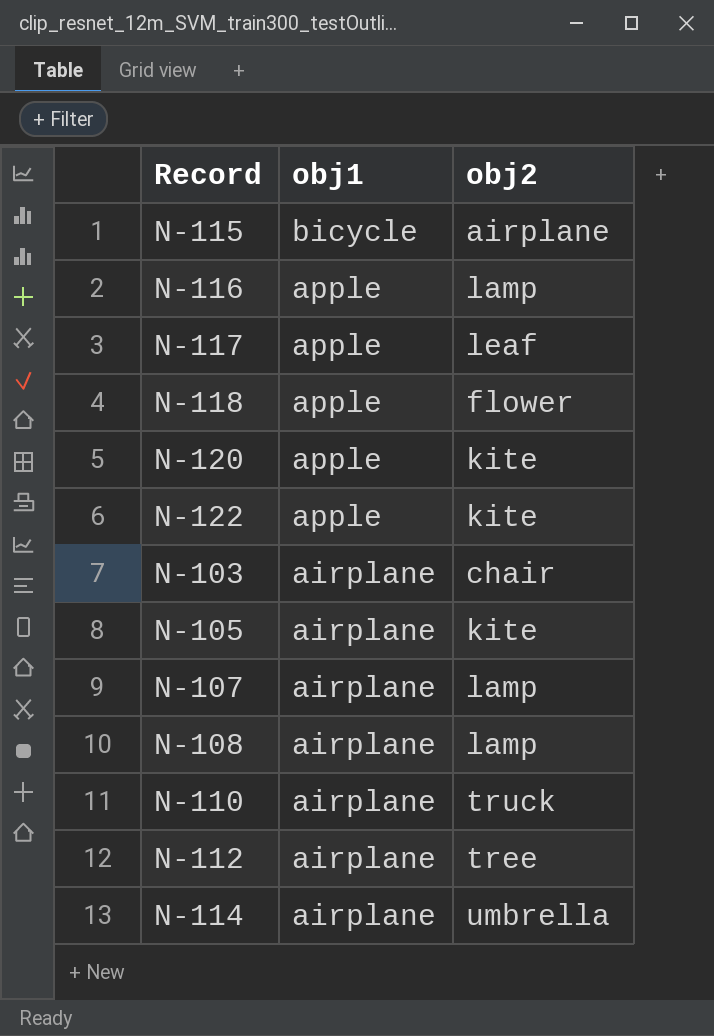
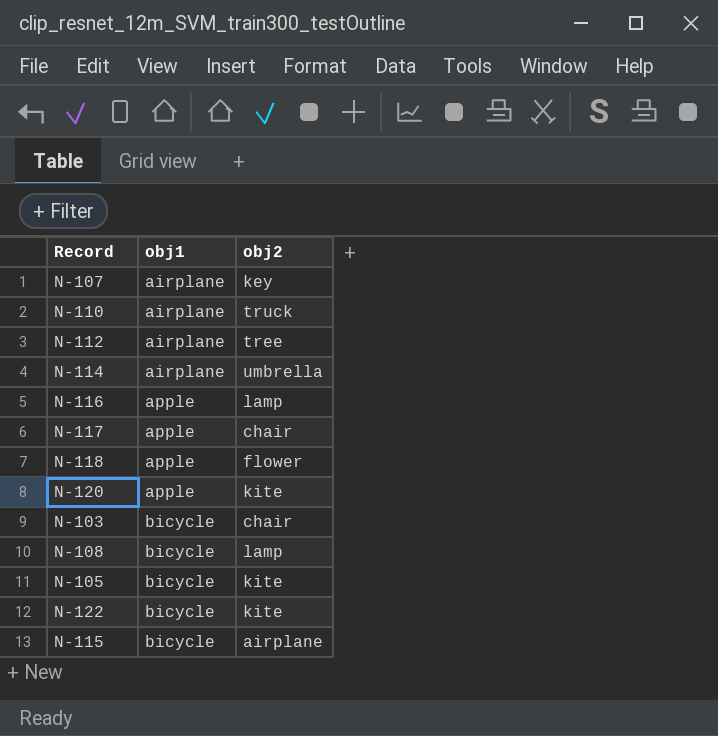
row order: obj1 descending -> obj1 ascending
N-107 | obj2: lamp -> key
N-117 | obj2: leaf -> chair
N-103 | obj1: airplane -> bicycle
N-108 | obj1: airplane -> bicycle
N-105 | obj1: airplane -> bicycle
N-122 | obj1: apple -> bicycle

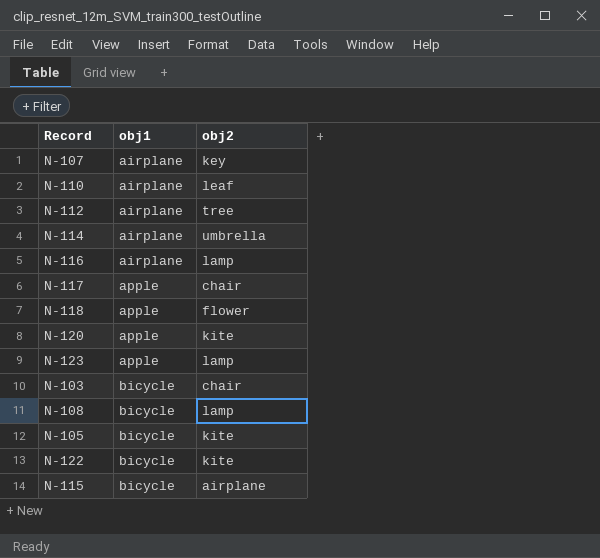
N-110 | obj2: truck -> leaf
N-116 | obj1: apple -> airplane
row N-123: none -> apple | lamp

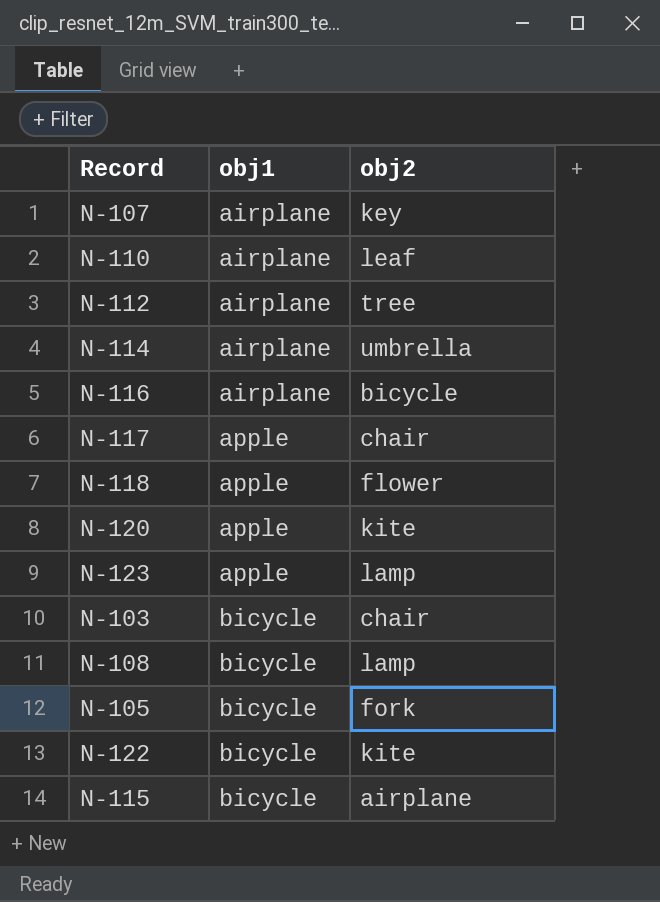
N-116 | obj2: lamp -> bicycle
N-105 | obj2: kite -> fork

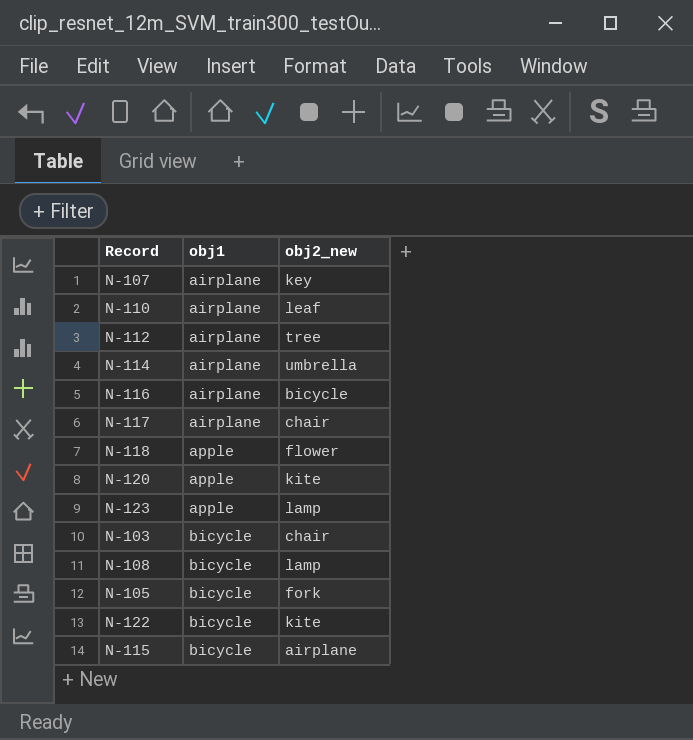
column name: obj2 -> obj2_new
N-117 | obj1: apple -> airplane

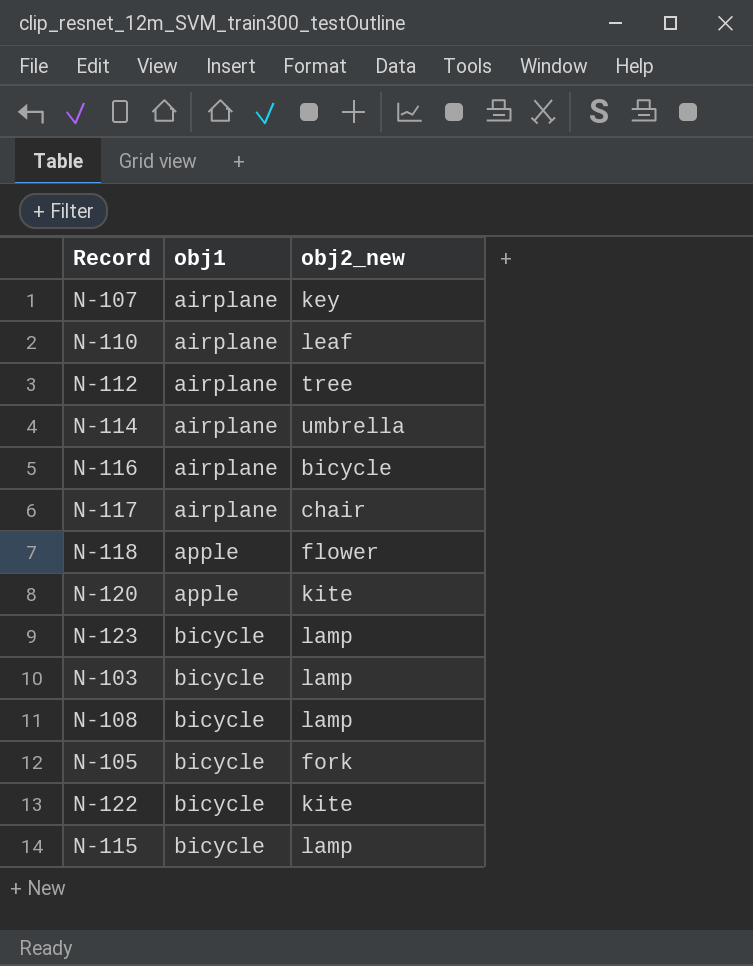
N-123 | obj1: apple -> bicycle
N-103 | obj2_new: chair -> lamp
N-115 | obj2_new: airplane -> lamp

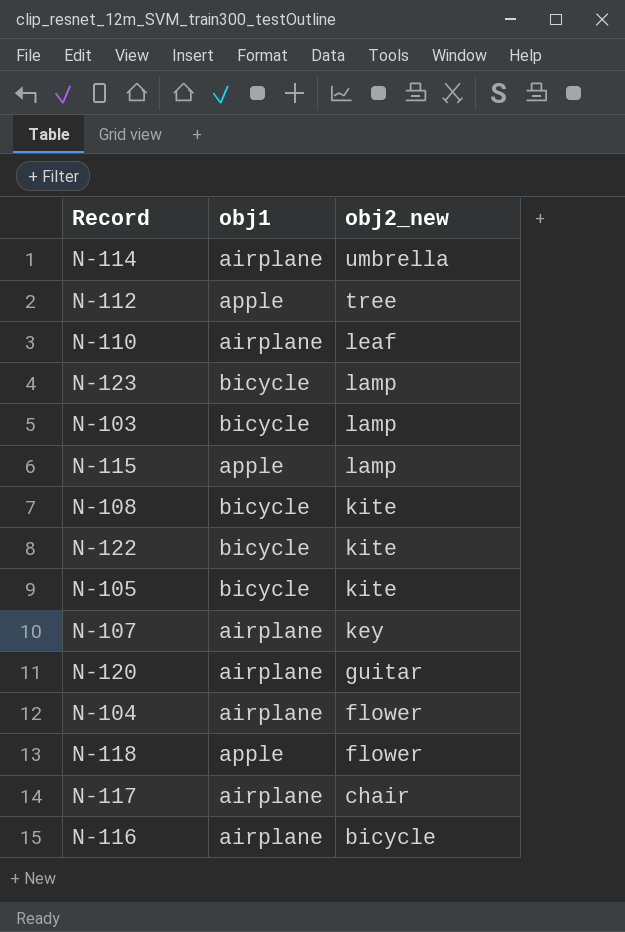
row order: obj1 ascending -> obj2_new descending
N-112 | obj1: airplane -> apple
N-115 | obj1: bicycle -> apple
N-108 | obj2_new: lamp -> kite
N-105 | obj2_new: fork -> kite
N-120 | obj1: apple -> airplane
N-120 | obj2_new: kite -> guitar
row N-104: none -> airplane | flower

